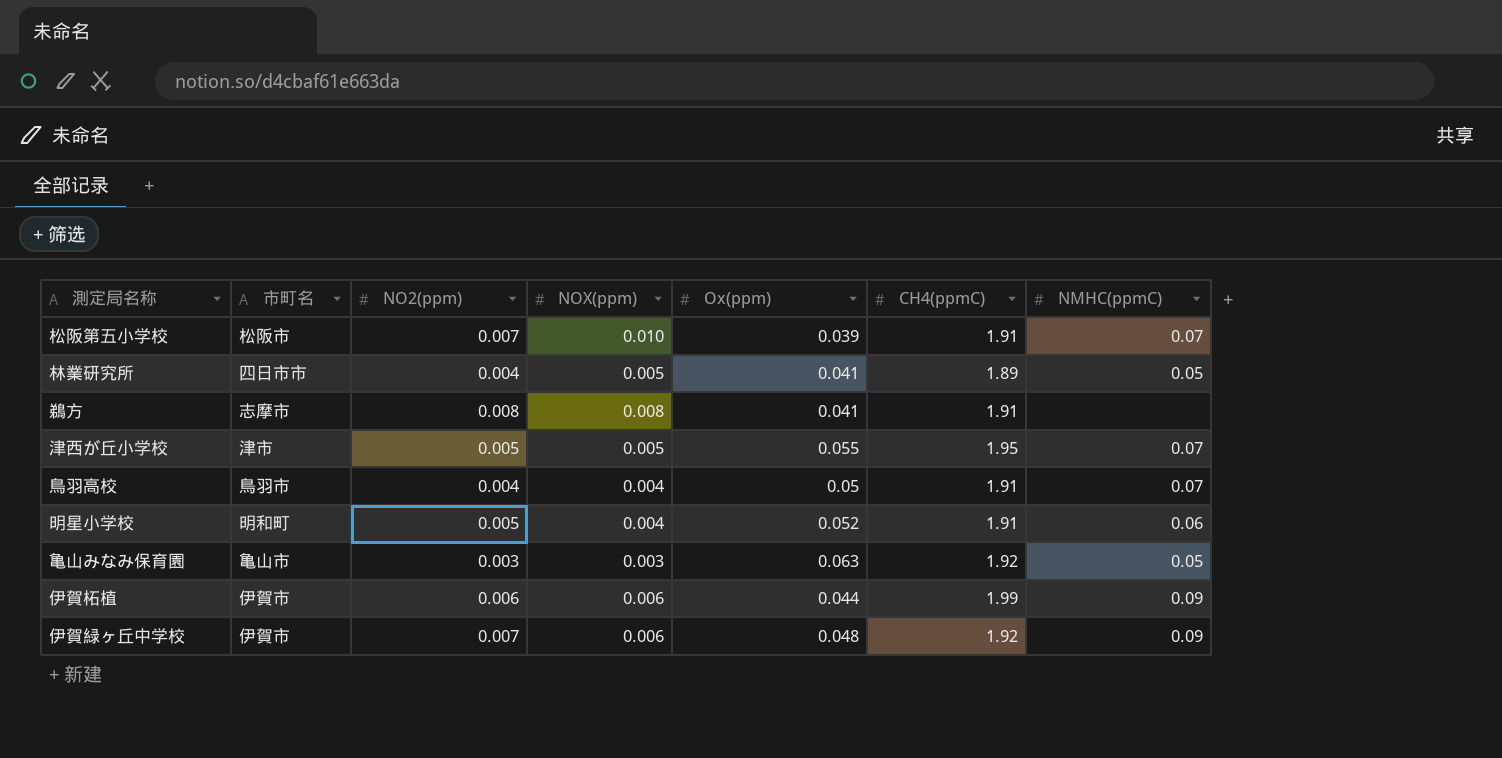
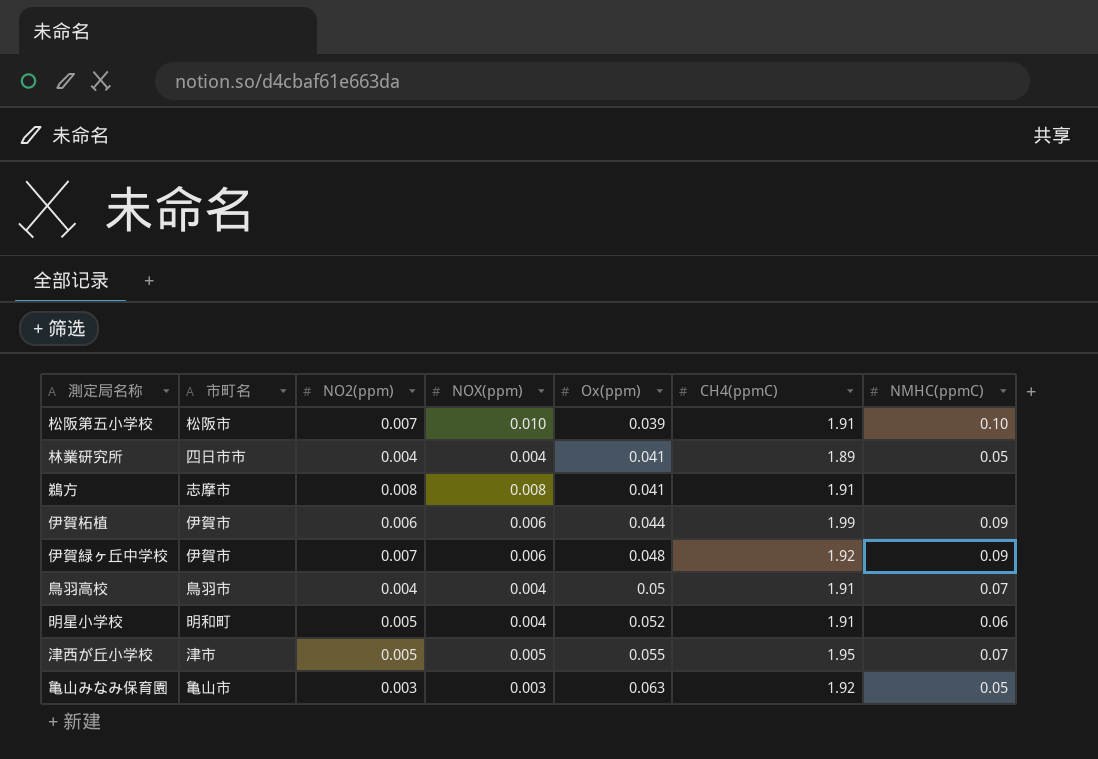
row order: none -> Ox(ppm) ascending
松阪第五小学校 | NMHC(ppmC): 0.07 -> 0.10
林業研究所 | NOX(ppm): 0.005 -> 0.004

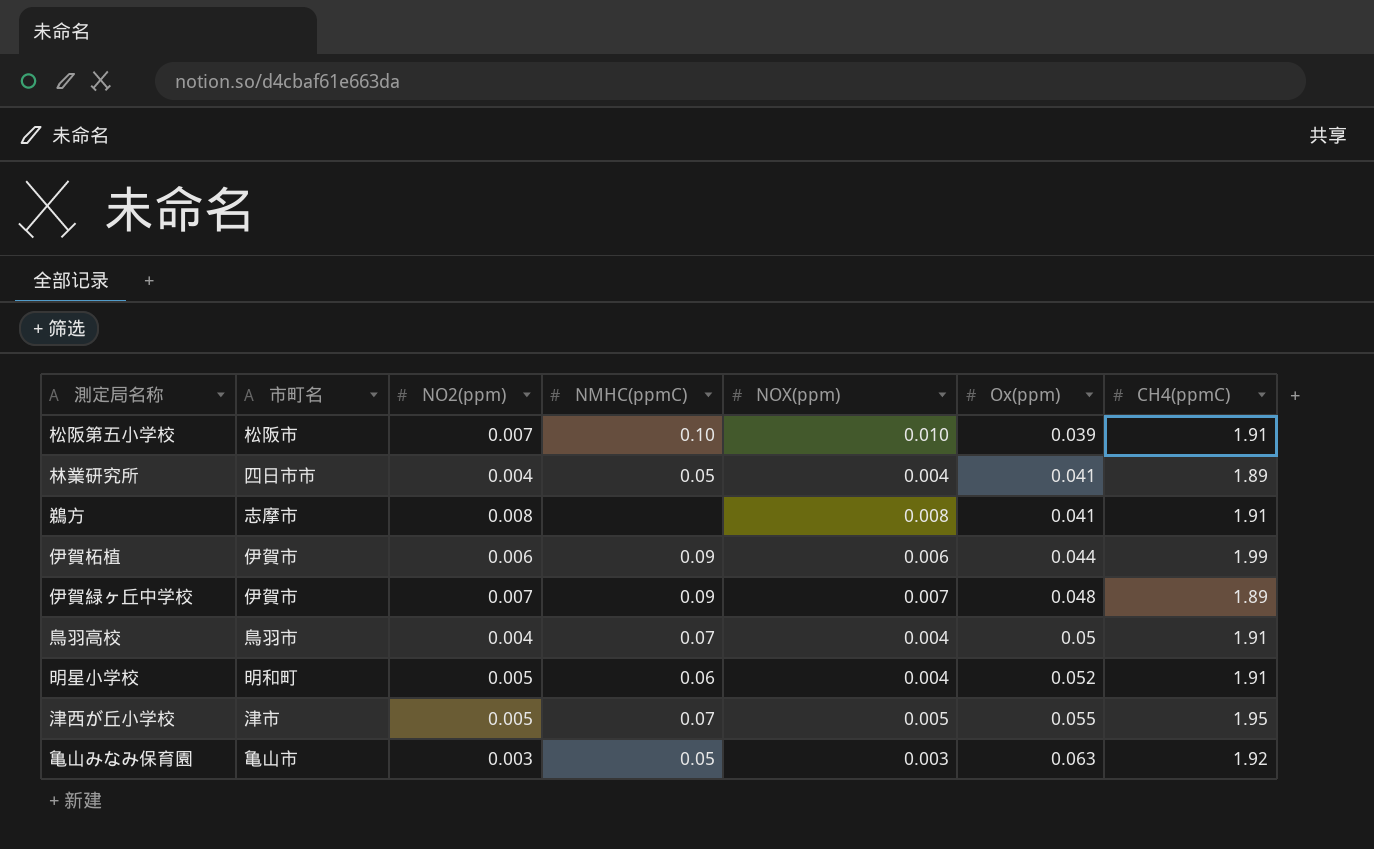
column NMHC(ppmC) | position: 7 -> 4
伊賀緑ヶ丘中学校 | NOX(ppm): 0.006 -> 0.007
伊賀緑ヶ丘中学校 | CH4(ppmC): 1.92 -> 1.89

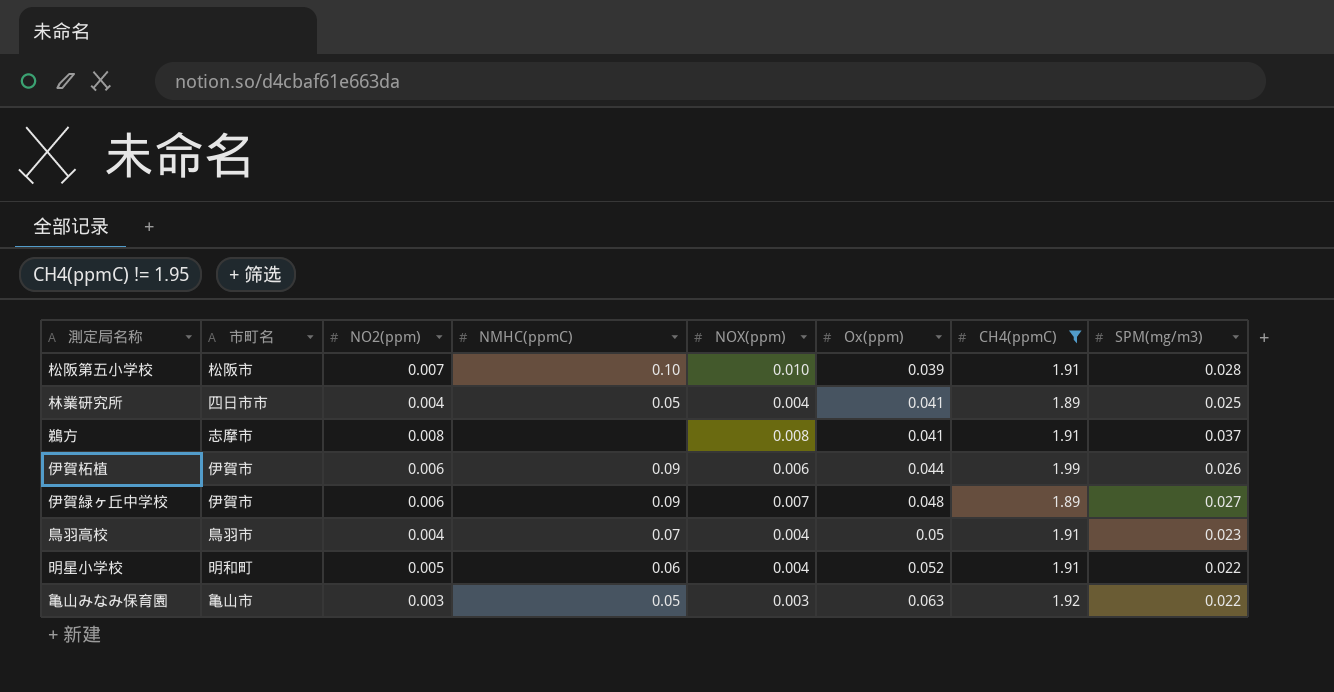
filter: none -> CH4(ppmC) != 1.95
column SPM(mg/m3) | position: none -> 8
伊賀緑ヶ丘中学校 | NO2(ppm): 0.007 -> 0.006

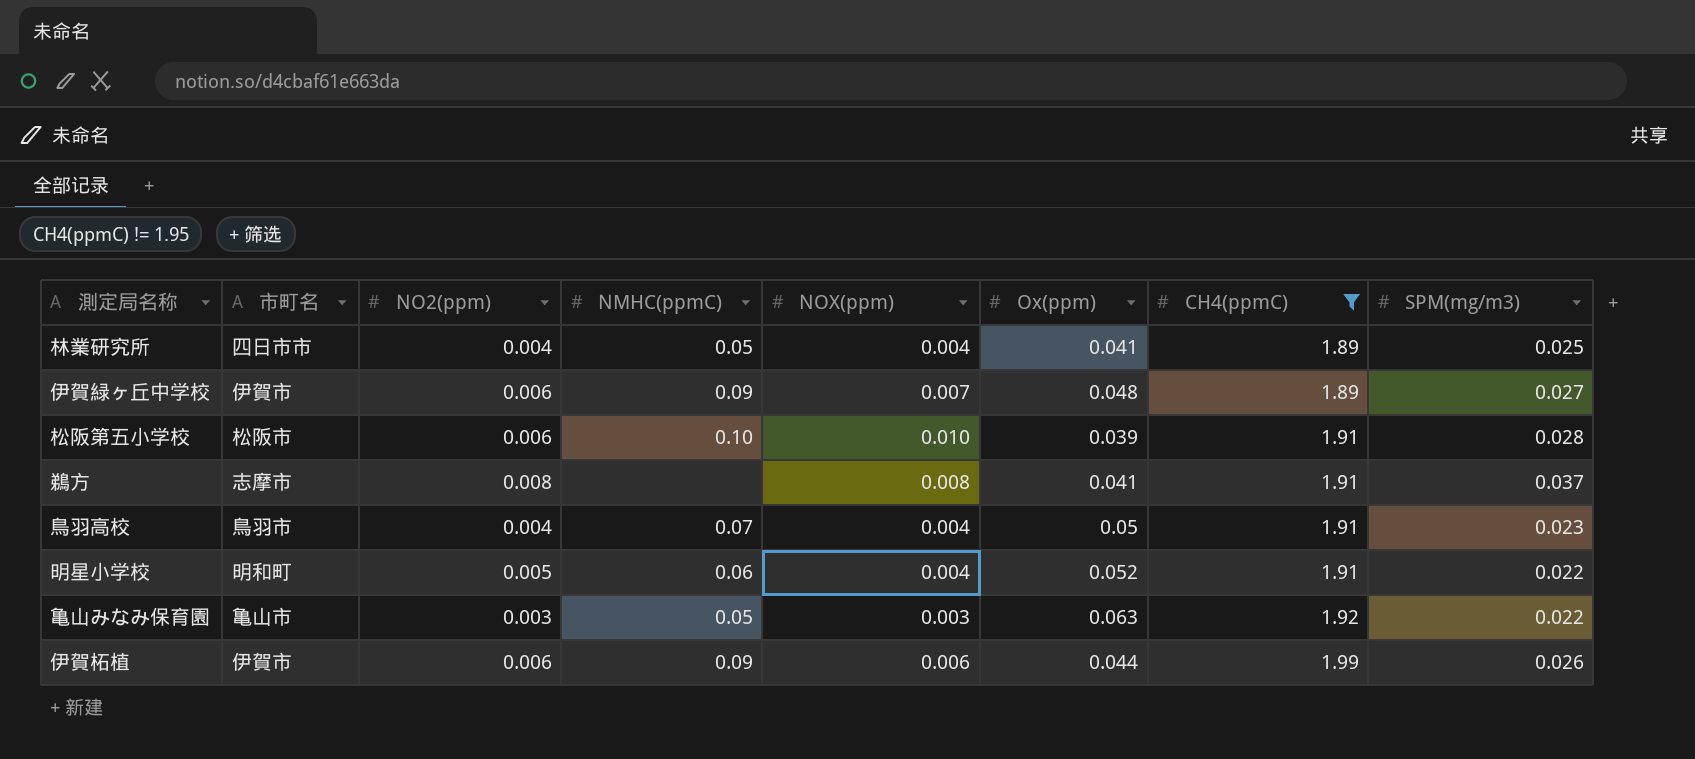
row order: Ox(ppm) ascending -> CH4(ppmC) ascending
松阪第五小学校 | NO2(ppm): 0.007 -> 0.006

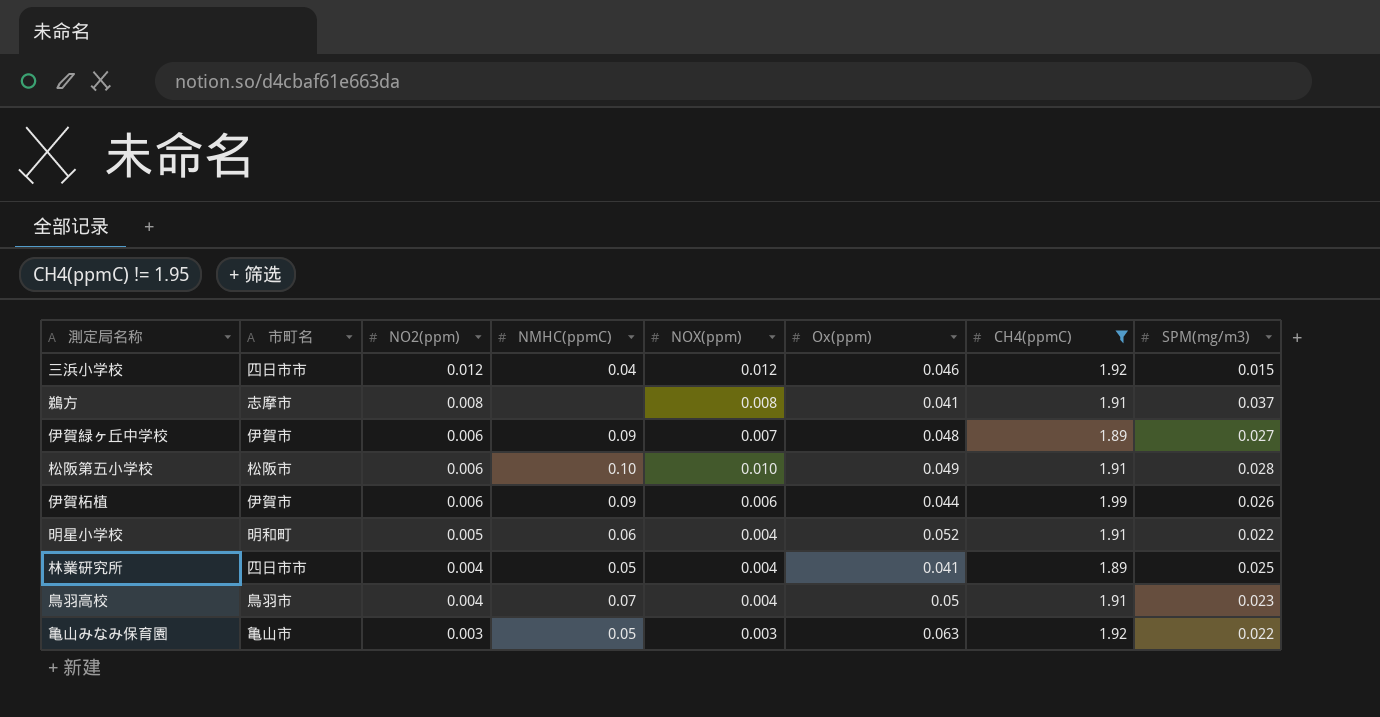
row order: CH4(ppmC) ascending -> NO2(ppm) descending
row 三浜小学校: none -> 四日市市 | 0.012 | 0.04 | 0.012 | 0.046 | 1.92 | 0.015
松阪第五小学校 | Ox(ppm): 0.039 -> 0.049

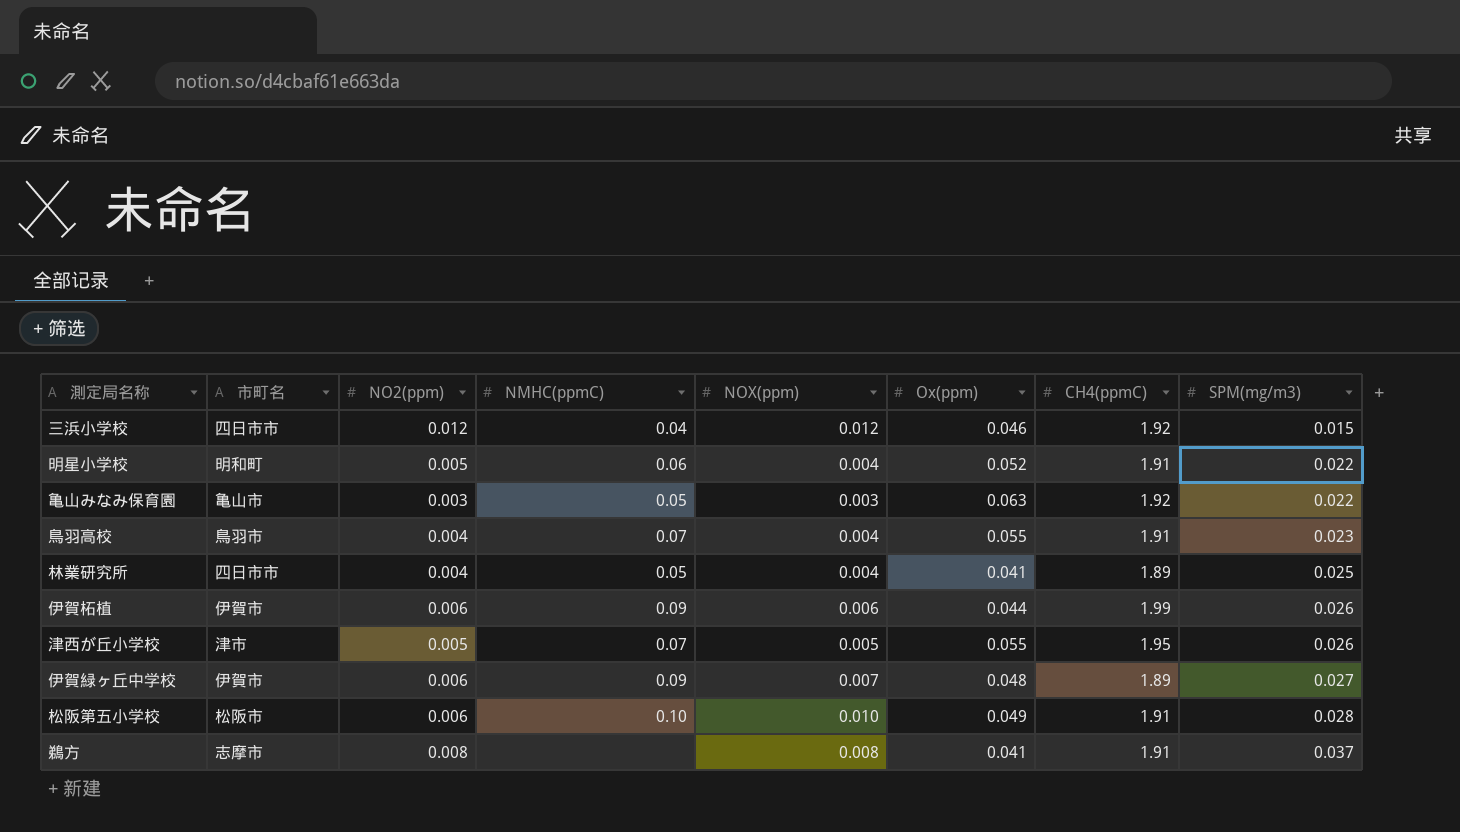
filter: CH4(ppmC) != 1.95 -> none
row order: NO2(ppm) descending -> SPM(mg/m3) ascending
鳥羽高校 | Ox(ppm): 0.05 -> 0.055

